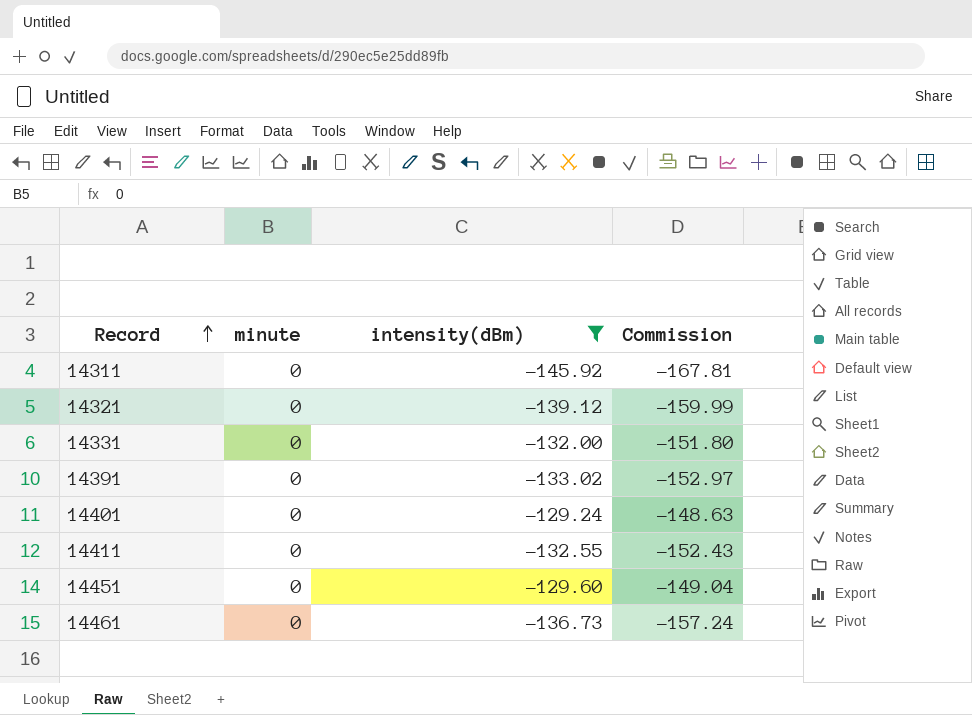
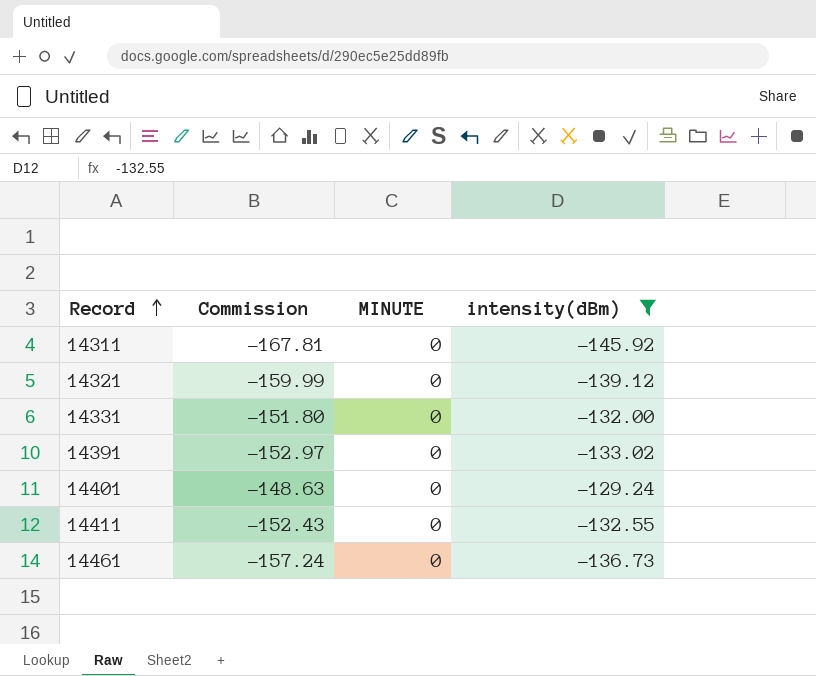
column Commission | position: 4 -> 2
column name: minute -> MINUTE
row 14451: 0 | -129.60 | -149.04 -> none

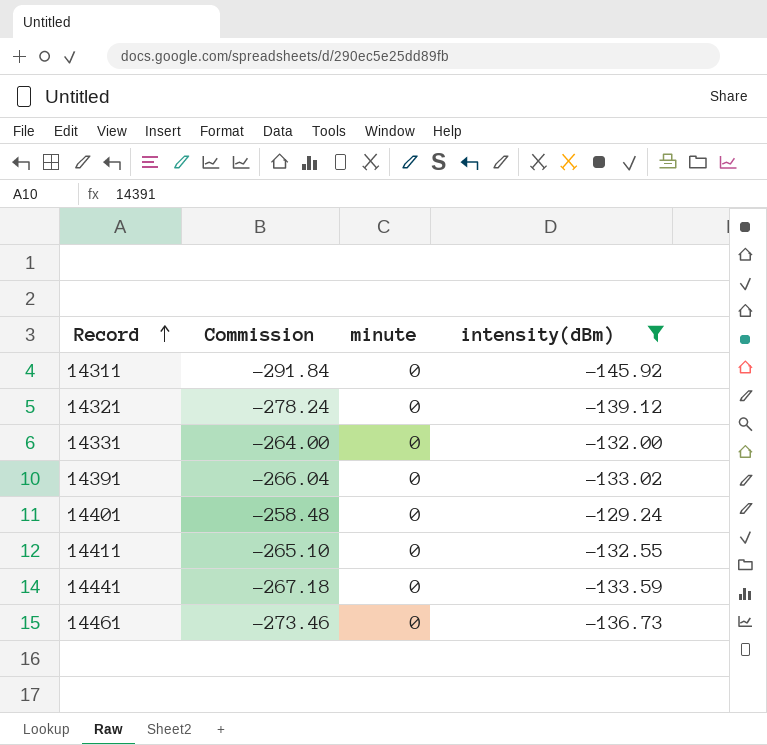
column Commission | formula: [intensity(dBm)] * 1.15 -> [intensity(dBm)] * 2
column name: MINUTE -> minute
row 14441: none -> -267.18 | 0 | -133.59

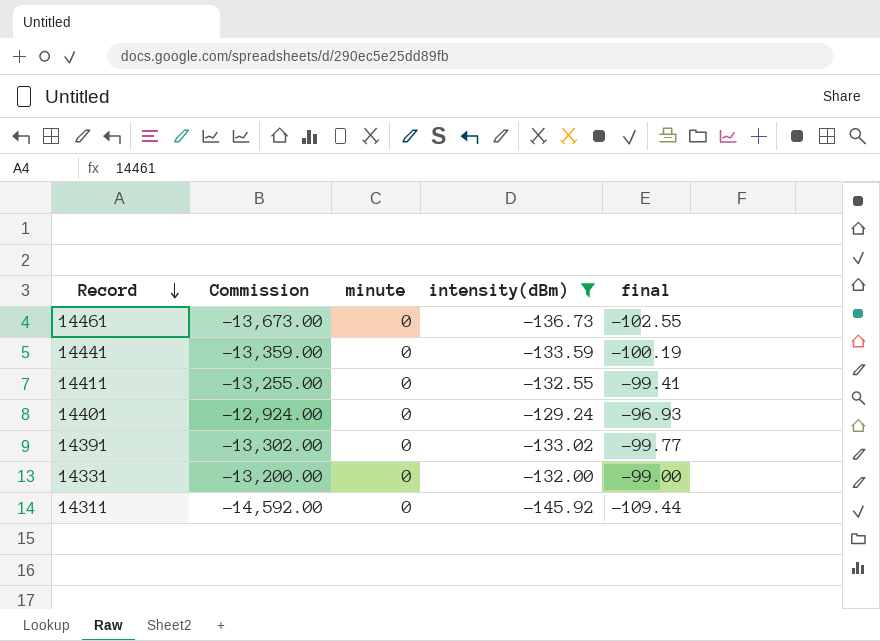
row order: Record ascending -> Record descending
column Commission | formula: [intensity(dBm)] * 2 -> [intensity(dBm)] * 100
column final | formula: none -> [intensity(dBm)] * 0.75
row 14321: -278.24 | 0 | -139.12 -> none

